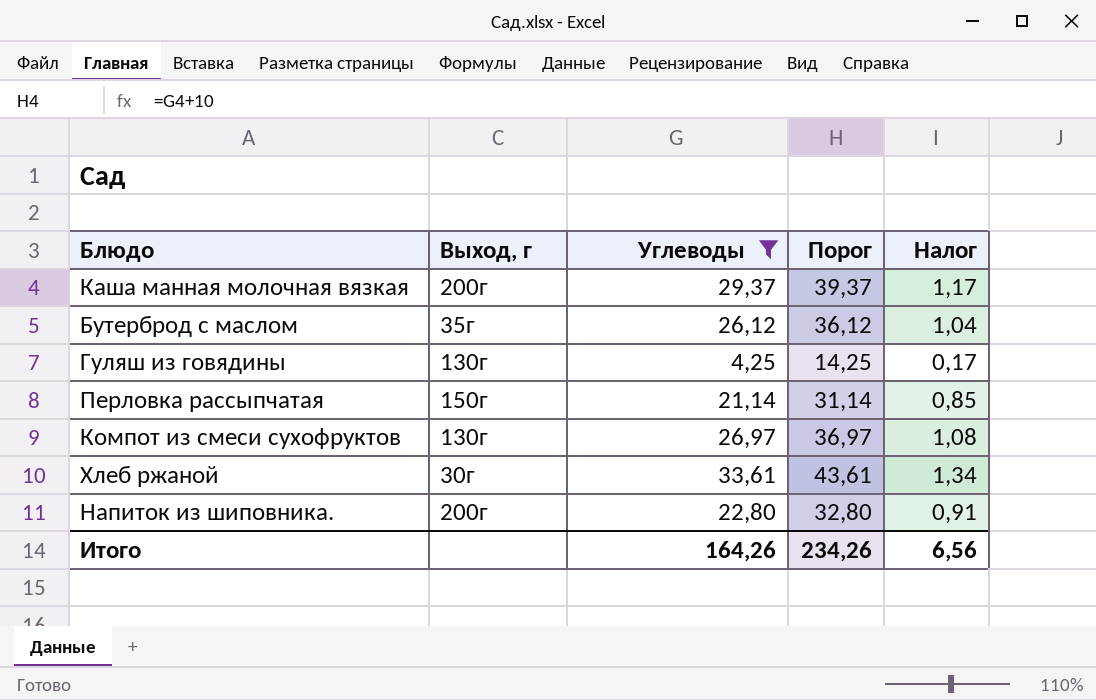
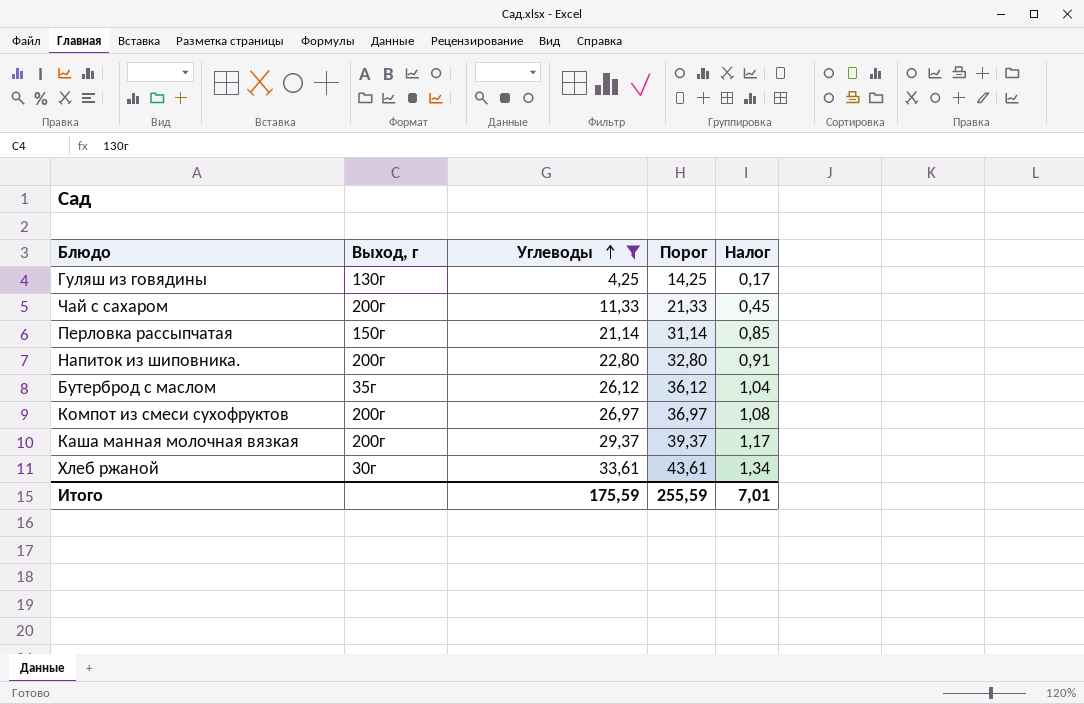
row order: none -> Углеводы ascending
row Чай с сахаром: none -> 200г | 11,33 | 21,33 | 0,45
Компот из смеси сухофруктов | Выход, г: 130г -> 200г
Итого | Углеводы: 164,26 -> 175,59
Итого | Порог: 234,26 -> 255,59
Итого | Налог: 6,56 -> 7,01

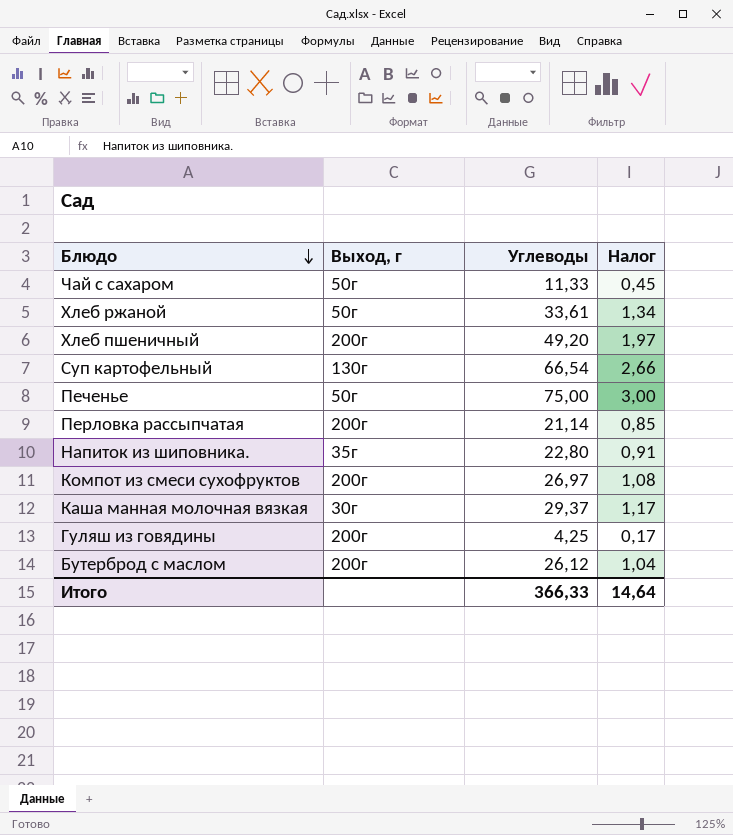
filter: Углеводы <= 33,61 -> none
row order: Углеводы ascending -> Блюдо descending
column Порог | formula: [Углеводы] + 10 -> none
Чай с сахаром | Выход, г: 200г -> 50г
Хлеб ржаной | Выход, г: 30г -> 50г
Перловка рассыпчатая | Выход, г: 150г -> 200г
Напиток из шиповника. | Выход, г: 200г -> 35г
Каша манная молочная вязкая | Выход, г: 200г -> 30г
Гуляш из говядины | Выход, г: 130г -> 200г
Бутерброд с маслом | Выход, г: 35г -> 200г
Итого | Углеводы: 175,59 -> 366,33
Итого | Налог: 7,01 -> 14,64

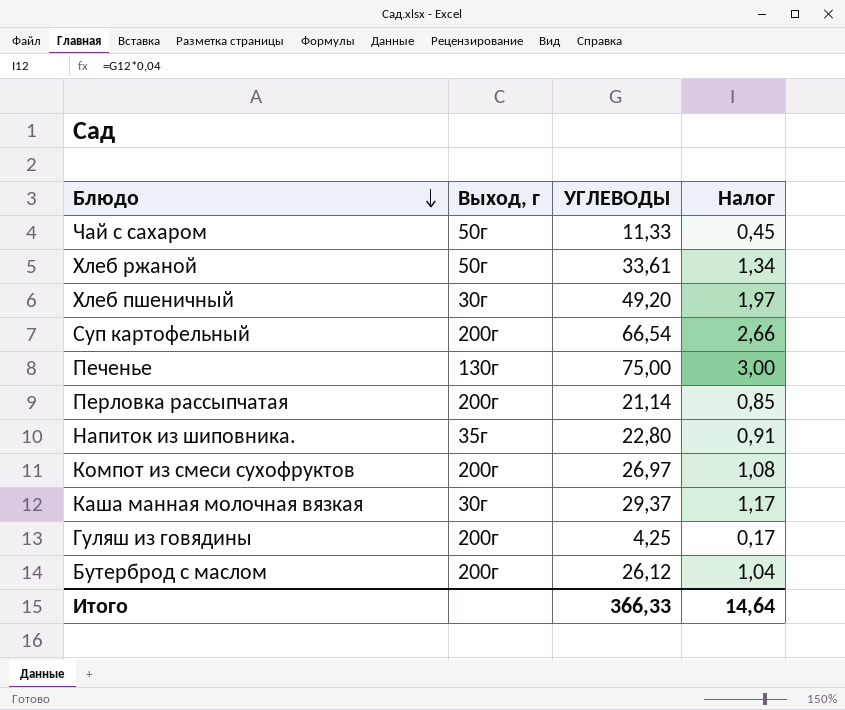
column name: Углеводы -> УГЛЕВОДЫ
Хлеб пшеничный | Выход, г: 200г -> 30г
Суп картофельный | Выход, г: 130г -> 200г
Печенье | Выход, г: 50г -> 130г

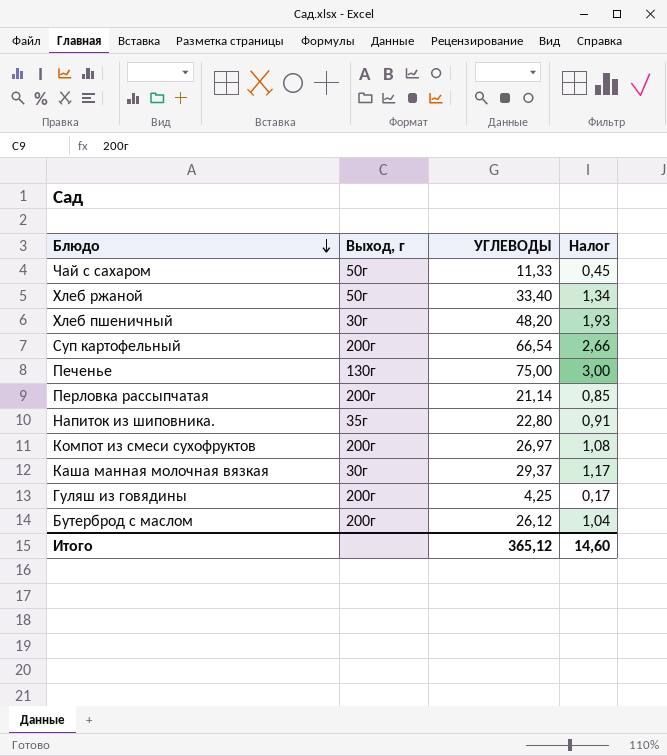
Хлеб ржаной | УГЛЕВОДЫ: 33,61 -> 33,40
Хлеб пшеничный | УГЛЕВОДЫ: 49,20 -> 48,20
Хлеб пшеничный | Налог: 1,97 -> 1,93
Итого | УГЛЕВОДЫ: 366,33 -> 365,12
Итого | Налог: 14,64 -> 14,60

